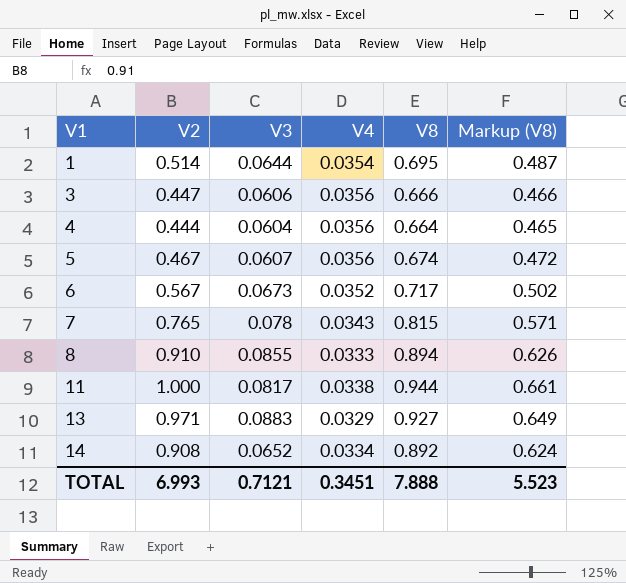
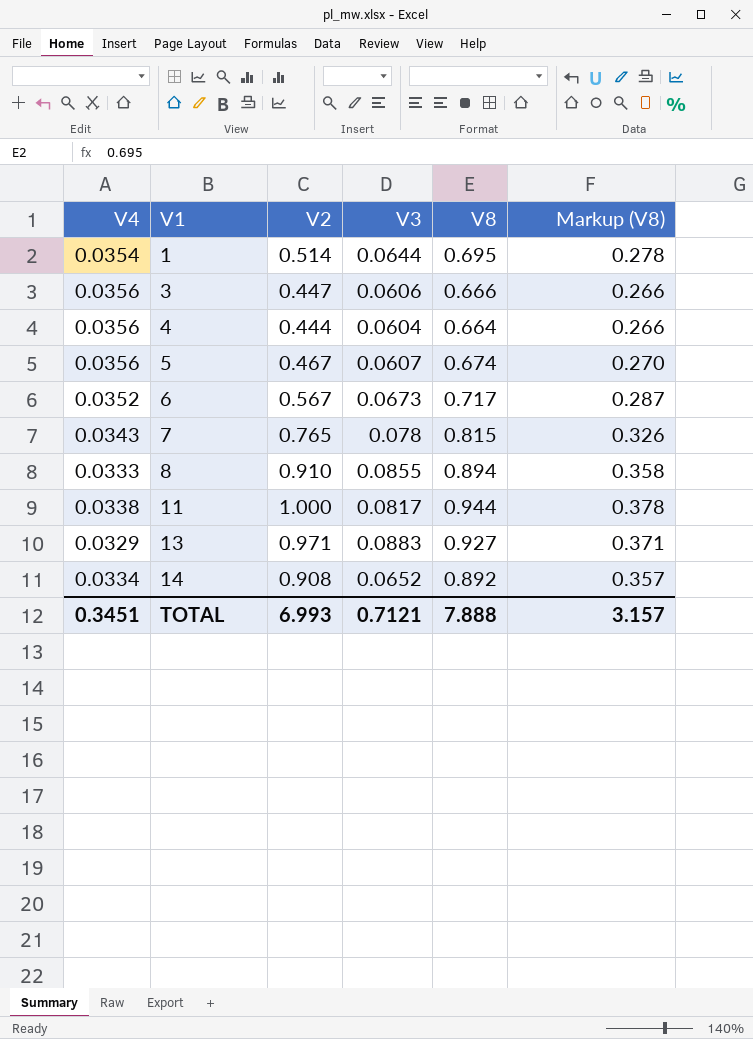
column V4 | position: 4 -> 1
column Markup (V8) | formula: [V8] * 0.7 -> [V8] * 0.4
TOTAL | Markup (V8): 5.523 -> 3.157

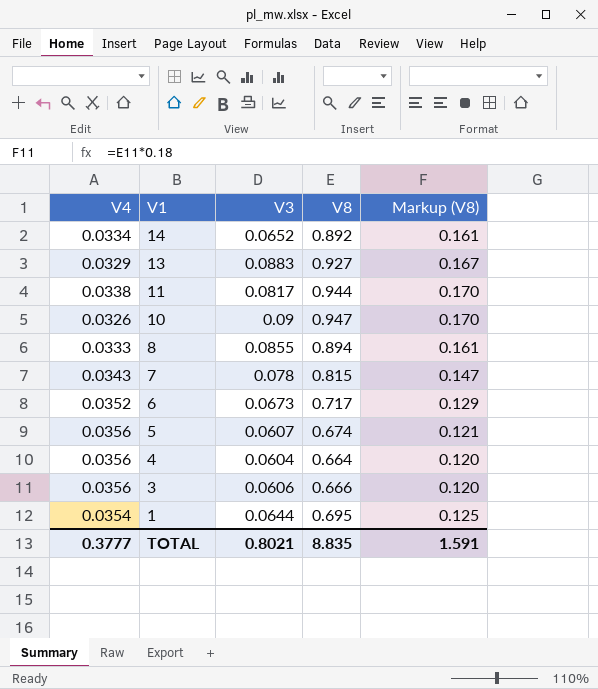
row order: V1 ascending -> V1 descending
column V2 | position: 3 -> none
column Markup (V8) | formula: [V8] * 0.4 -> [V8] * 0.18
row 10: none -> 0.0326 | 0.09 | 0.947 | 0.170
TOTAL | V4: 0.3451 -> 0.3777
TOTAL | V3: 0.7121 -> 0.8021
TOTAL | V8: 7.888 -> 8.835
TOTAL | Markup (V8): 3.157 -> 1.591

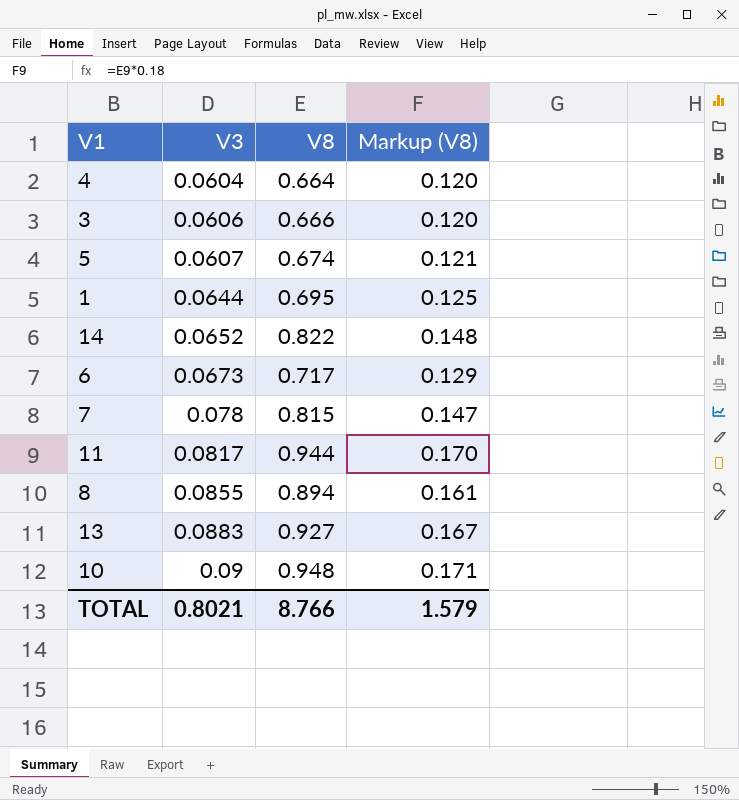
row order: V1 descending -> V3 ascending
column V4 | position: 1 -> none
14 | V8: 0.892 -> 0.822
14 | Markup (V8): 0.161 -> 0.148
10 | V8: 0.947 -> 0.948
10 | Markup (V8): 0.170 -> 0.171
TOTAL | V8: 8.835 -> 8.766
TOTAL | Markup (V8): 1.591 -> 1.579

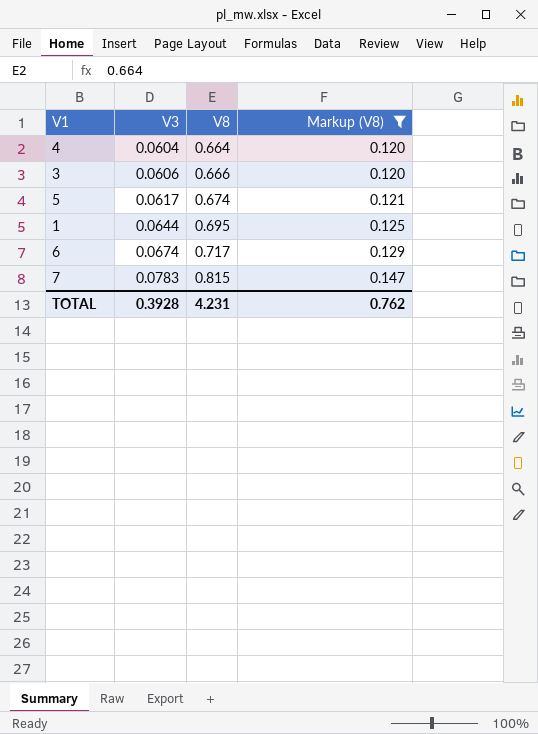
filter: none -> Markup (V8) <= 0.147
5 | V3: 0.0607 -> 0.0617
6 | V3: 0.0673 -> 0.0674
7 | V3: 0.078 -> 0.0783
TOTAL | V3: 0.8021 -> 0.3928
TOTAL | V8: 8.766 -> 4.231
TOTAL | Markup (V8): 1.579 -> 0.762

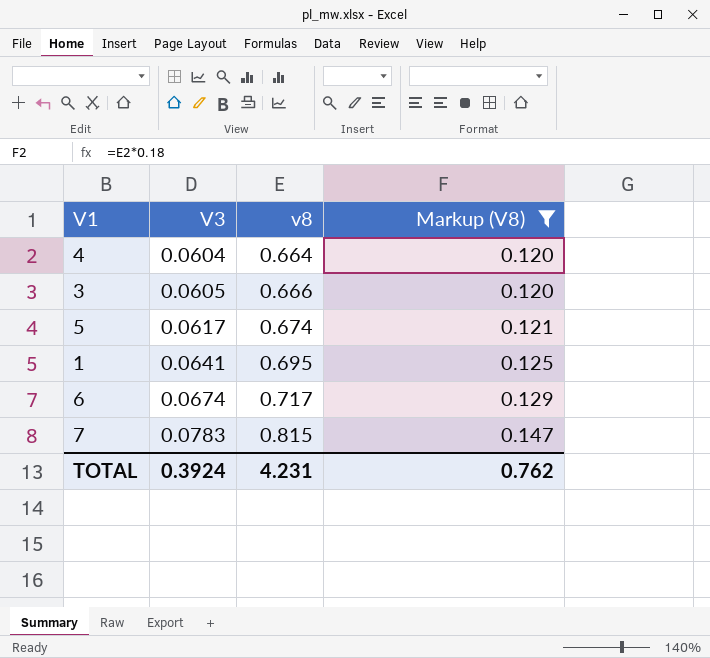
column name: V8 -> v8
3 | V3: 0.0606 -> 0.0605
1 | V3: 0.0644 -> 0.0641
TOTAL | V3: 0.3928 -> 0.3924

